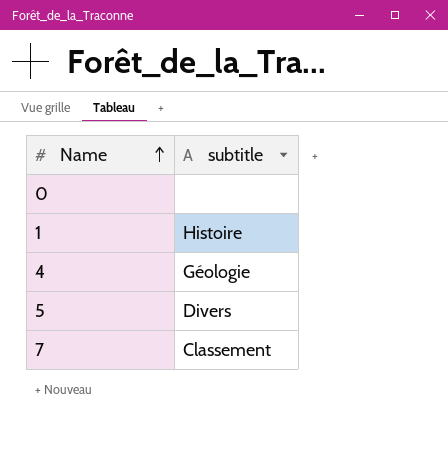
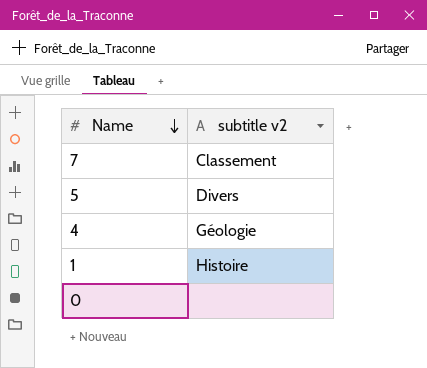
row order: Name ascending -> Name descending
column name: subtitle -> subtitle v2

